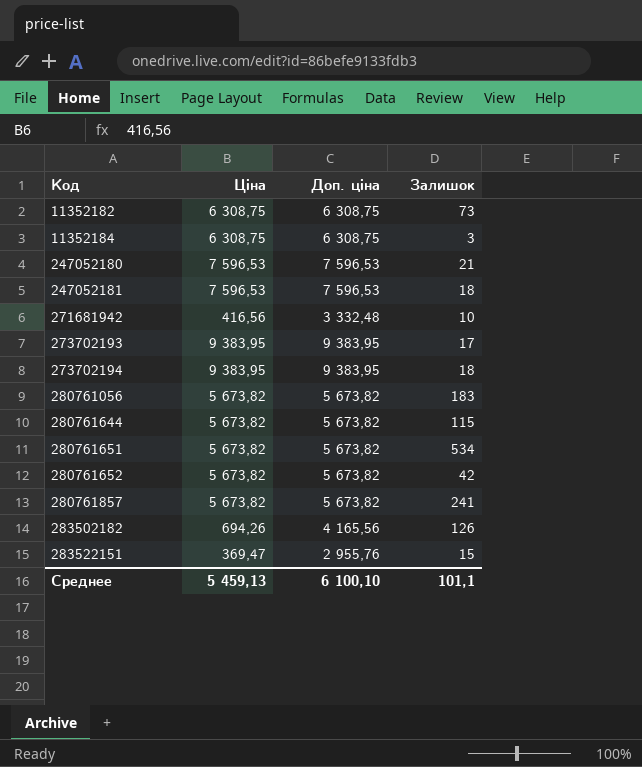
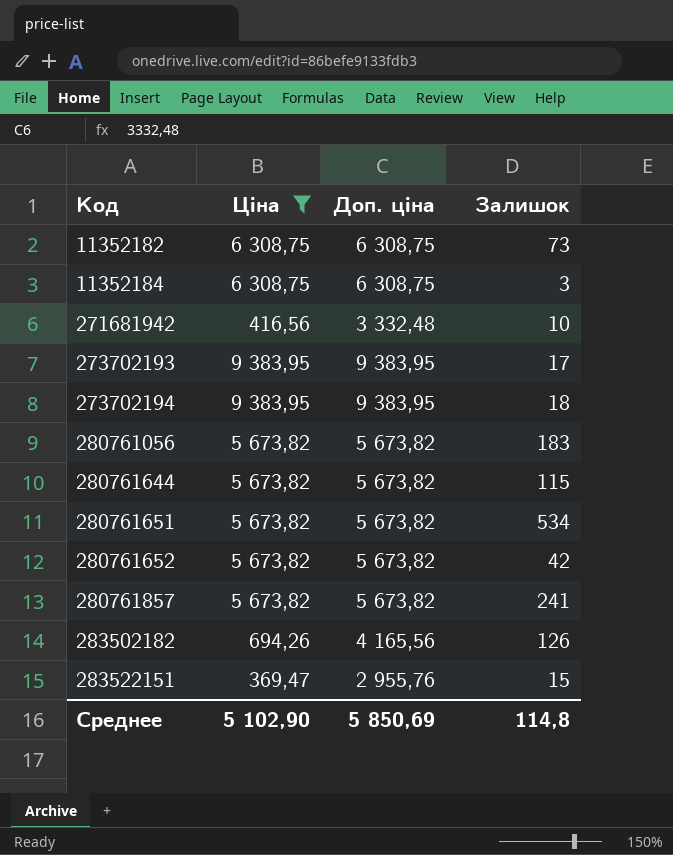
filter: none -> Ціна != 7 596,53
Среднее | Ціна: 5 459,13 -> 5 102,90
Среднее | Доп. ціна: 6 100,10 -> 5 850,69
Среднее | Залишок: 101,1 -> 114,8

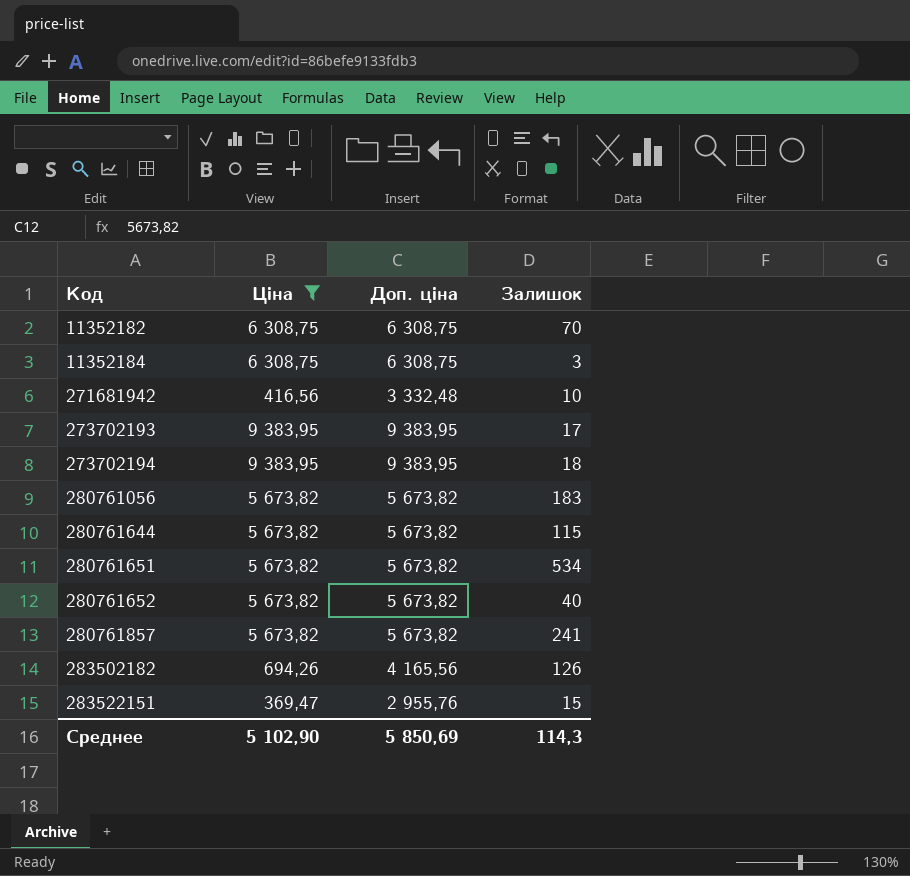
11352182 | Залишок: 73 -> 70
280761652 | Залишок: 42 -> 40
Среднее | Залишок: 114,8 -> 114,3

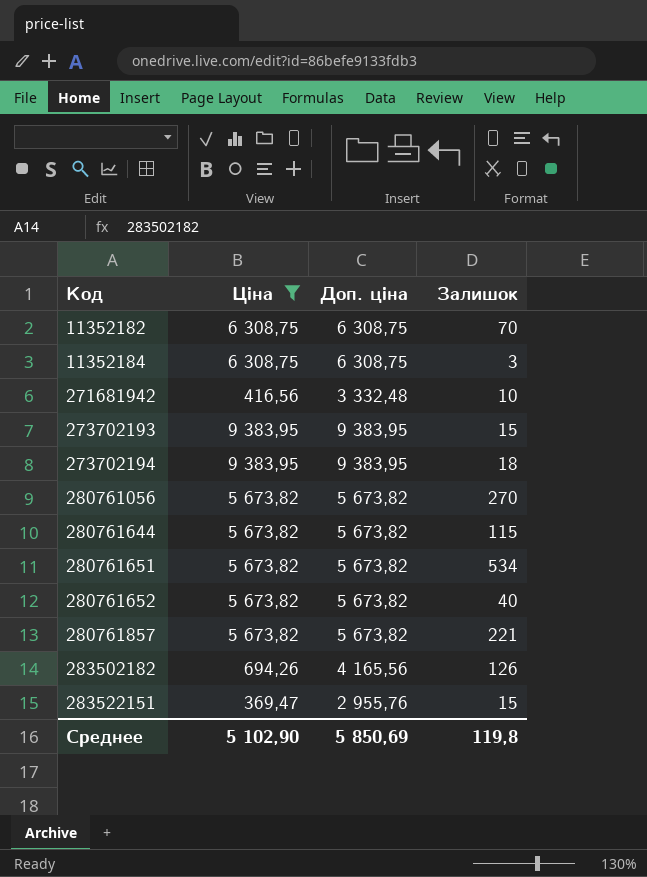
273702193 | Залишок: 17 -> 15
280761056 | Залишок: 183 -> 270
280761857 | Залишок: 241 -> 221
Среднее | Залишок: 114,3 -> 119,8

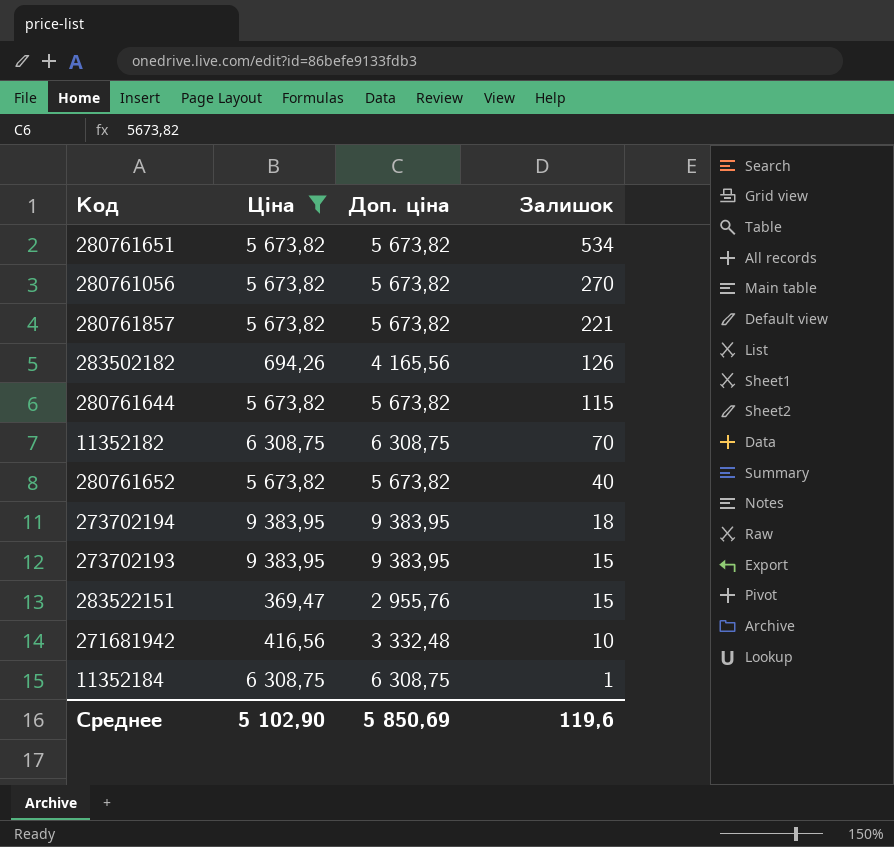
row order: Код ascending -> Залишок descending
11352184 | Залишок: 3 -> 1
Среднее | Залишок: 119,8 -> 119,6

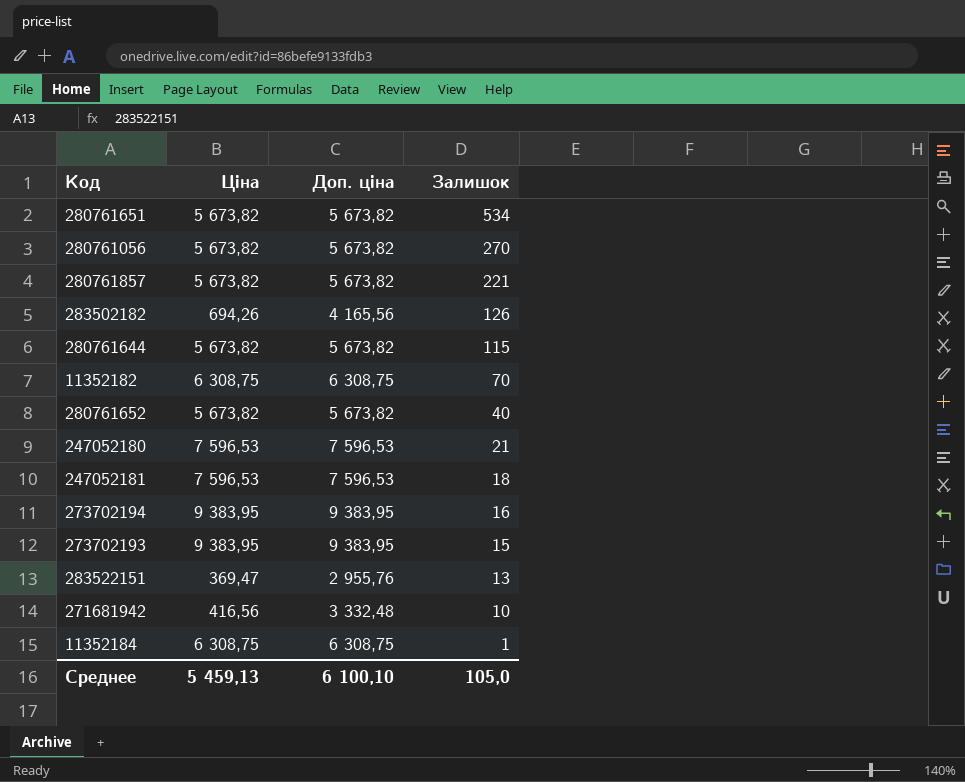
filter: Ціна != 7 596,53 -> none
273702194 | Залишок: 18 -> 16
283522151 | Залишок: 15 -> 13
Среднее | Ціна: 5 102,90 -> 5 459,13
Среднее | Доп. ціна: 5 850,69 -> 6 100,10
Среднее | Залишок: 119,6 -> 105,0

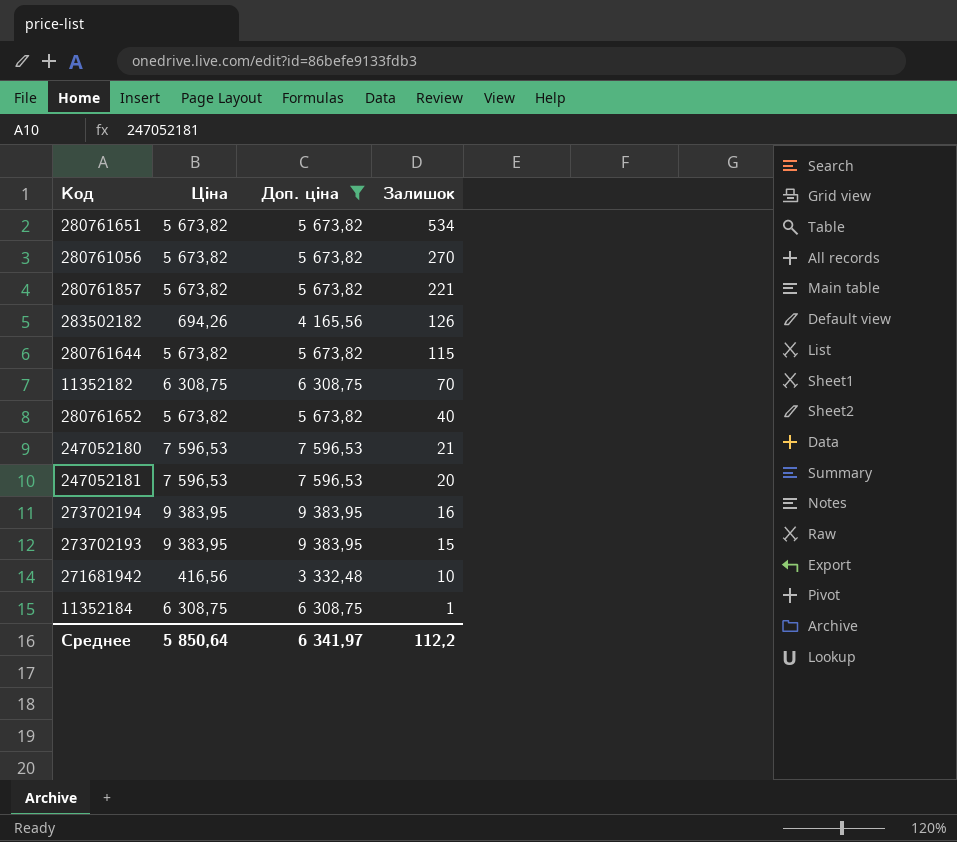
filter: none -> Доп. ціна != 2 955,76
247052181 | Залишок: 18 -> 20
Среднее | Ціна: 5 459,13 -> 5 850,64
Среднее | Доп. ціна: 6 100,10 -> 6 341,97
Среднее | Залишок: 105,0 -> 112,2

